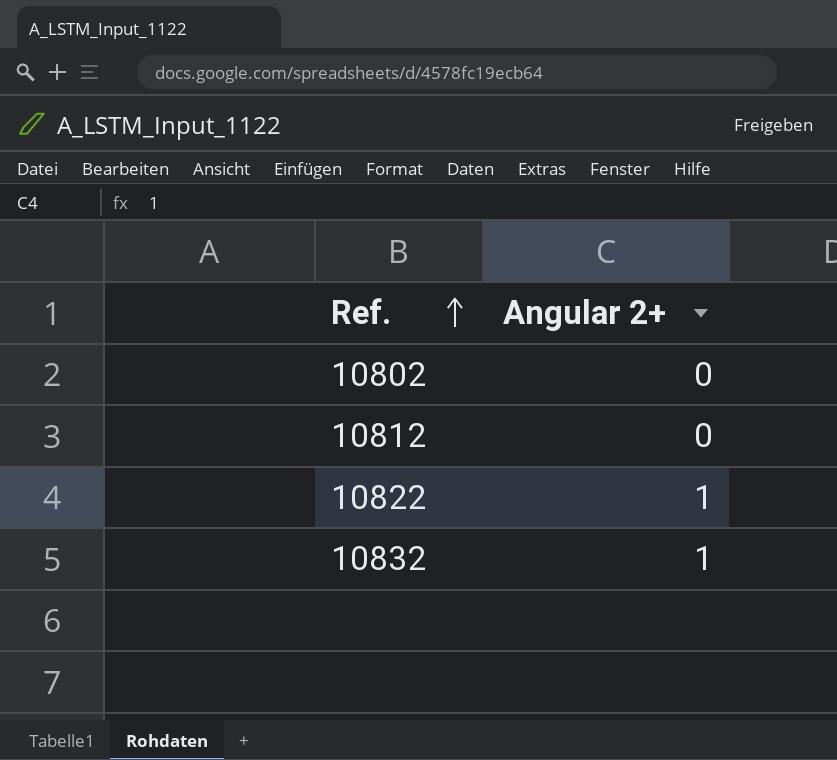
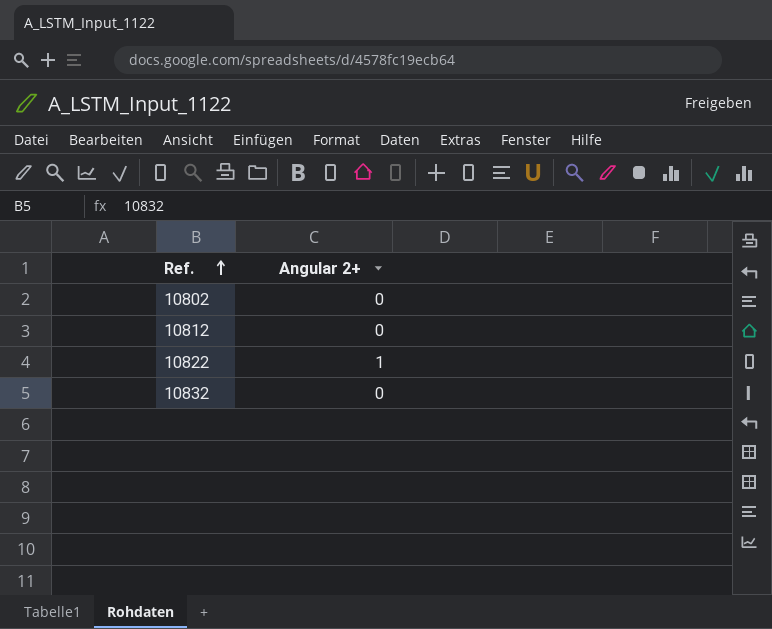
10832 | Angular 2+: 1 -> 0

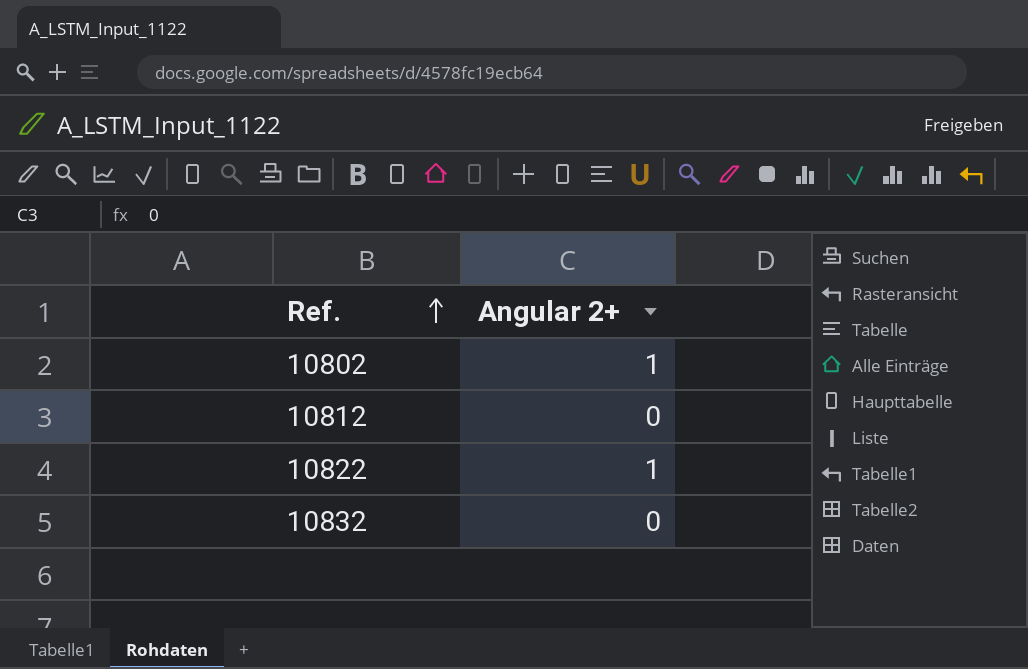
10802 | Angular 2+: 0 -> 1

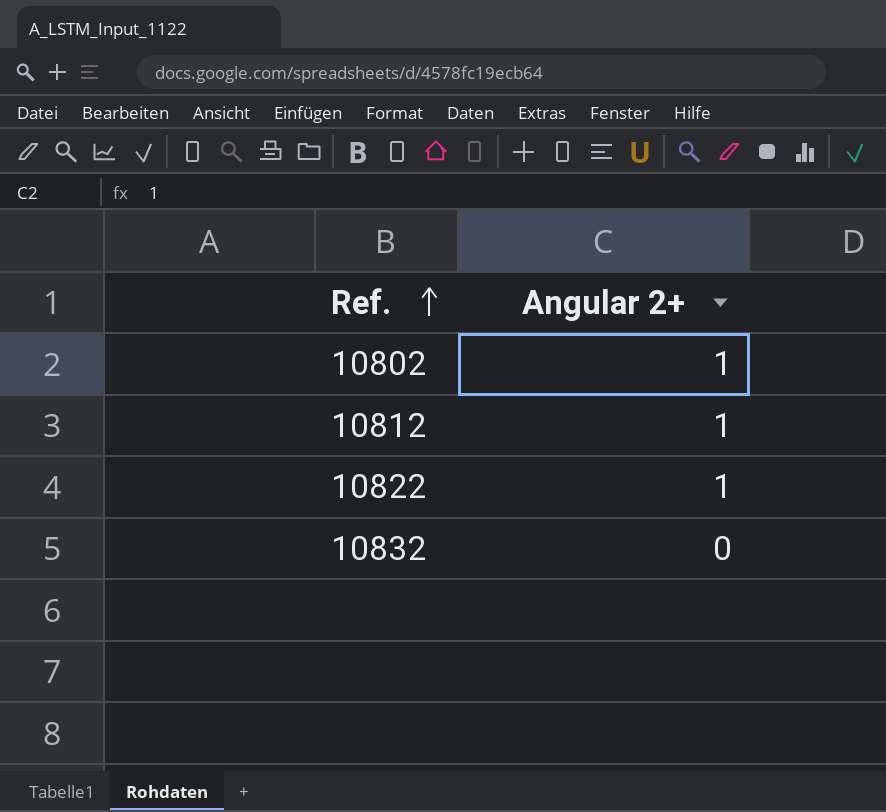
10812 | Angular 2+: 0 -> 1

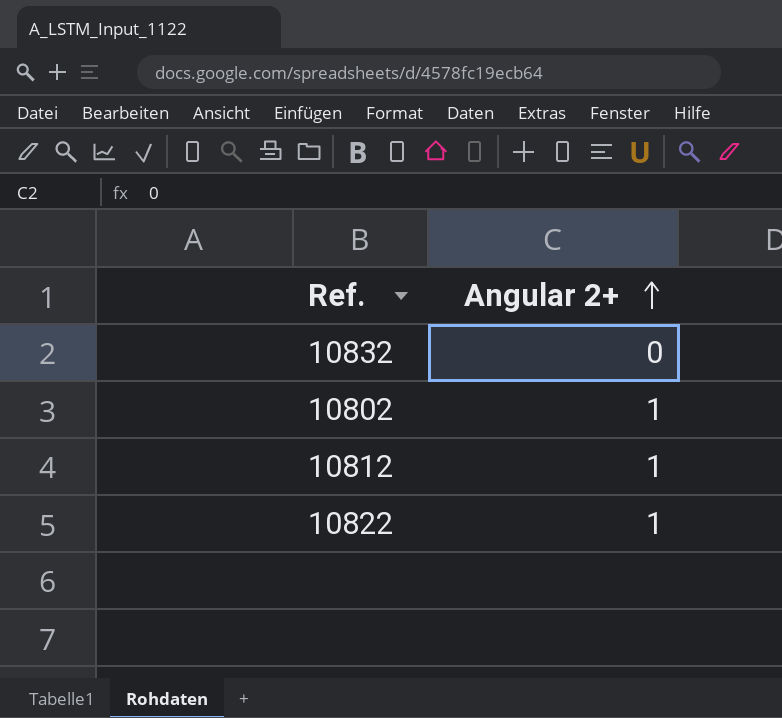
row order: Ref. ascending -> Angular 2+ ascending

